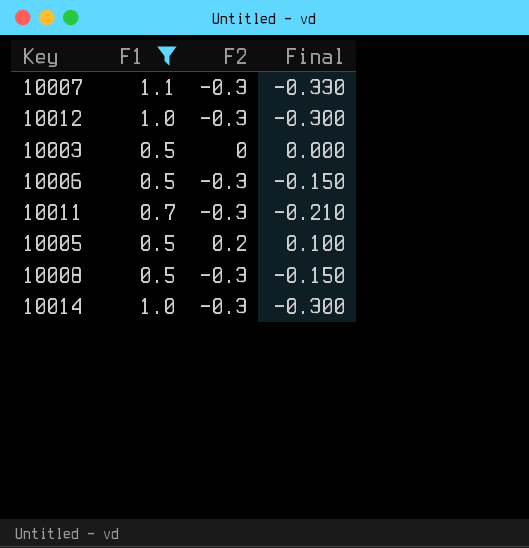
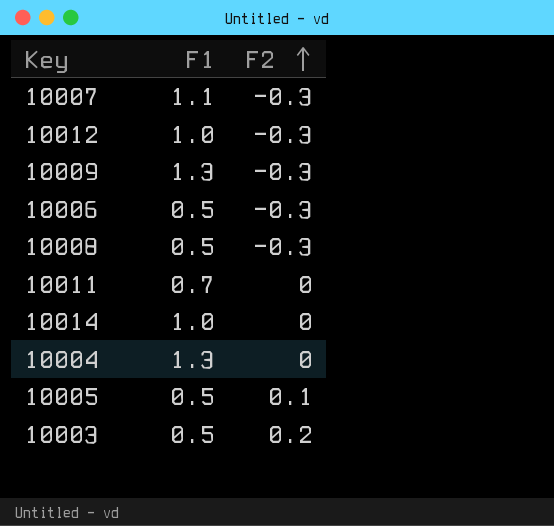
filter: F1 != 1.3 -> none
row order: none -> F2 ascending
column Final | formula: [F1] * [F2] -> none
10011 | F2: -0.3 -> 0
10014 | F2: -0.3 -> 0
10005 | F2: 0.2 -> 0.1
10003 | F2: 0 -> 0.2

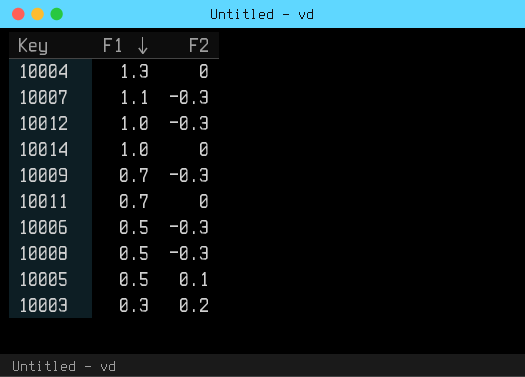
row order: F2 ascending -> F1 descending
10009 | F1: 1.3 -> 0.7
10003 | F1: 0.5 -> 0.3

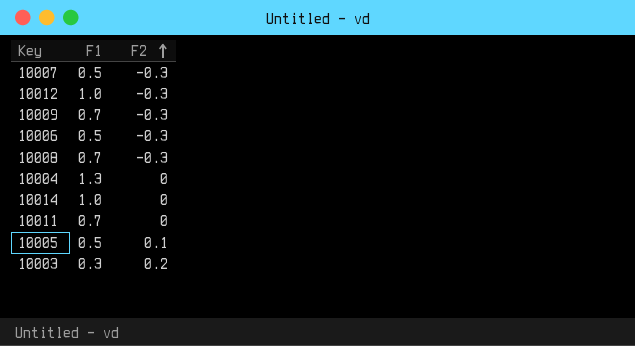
row order: F1 descending -> F2 ascending
10007 | F1: 1.1 -> 0.5
10008 | F1: 0.5 -> 0.7

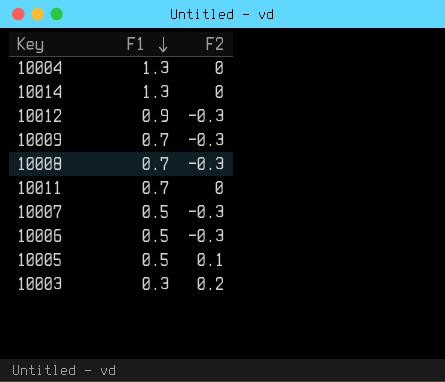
row order: F2 ascending -> F1 descending
10014 | F1: 1.0 -> 1.3
10012 | F1: 1.0 -> 0.9

